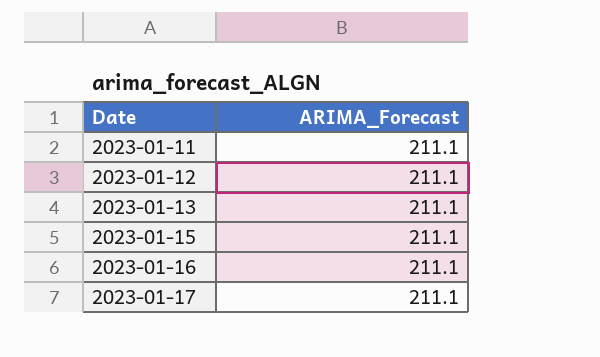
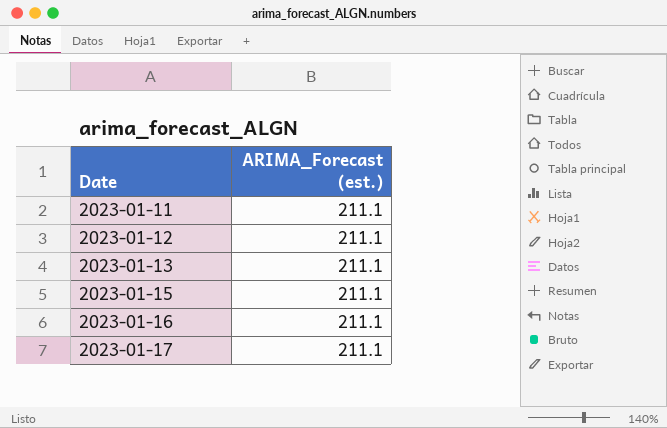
column name: ARIMA_Forecast -> ARIMA_Forecast (est.)

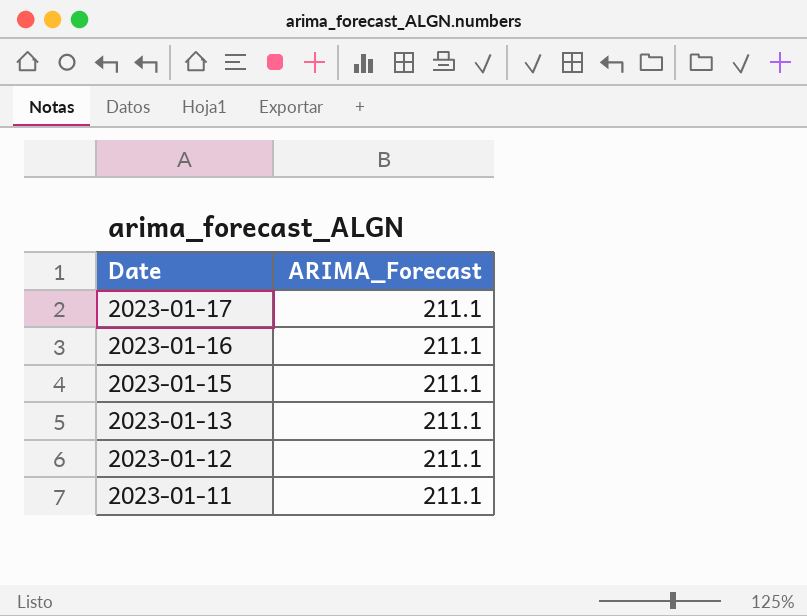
row order: Date ascending -> Date descending
column name: ARIMA_Forecast (est.) -> ARIMA_Forecast

